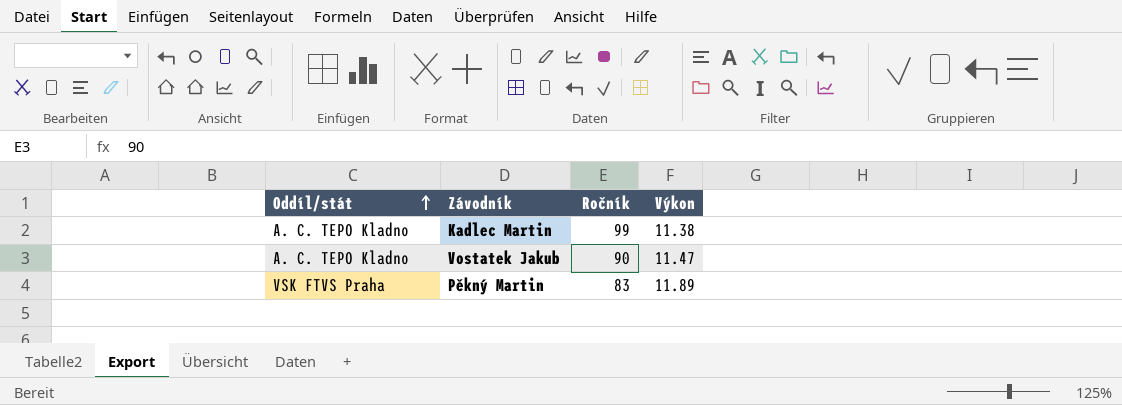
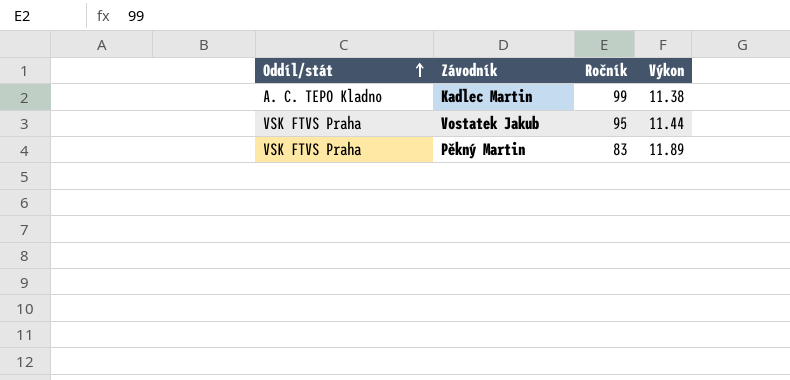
Vostatek Jakub | Oddíl/stát: A. C. TEPO Kladno -> VSK FTVS Praha
Vostatek Jakub | Ročník: 90 -> 95
Vostatek Jakub | Výkon: 11.47 -> 11.44

